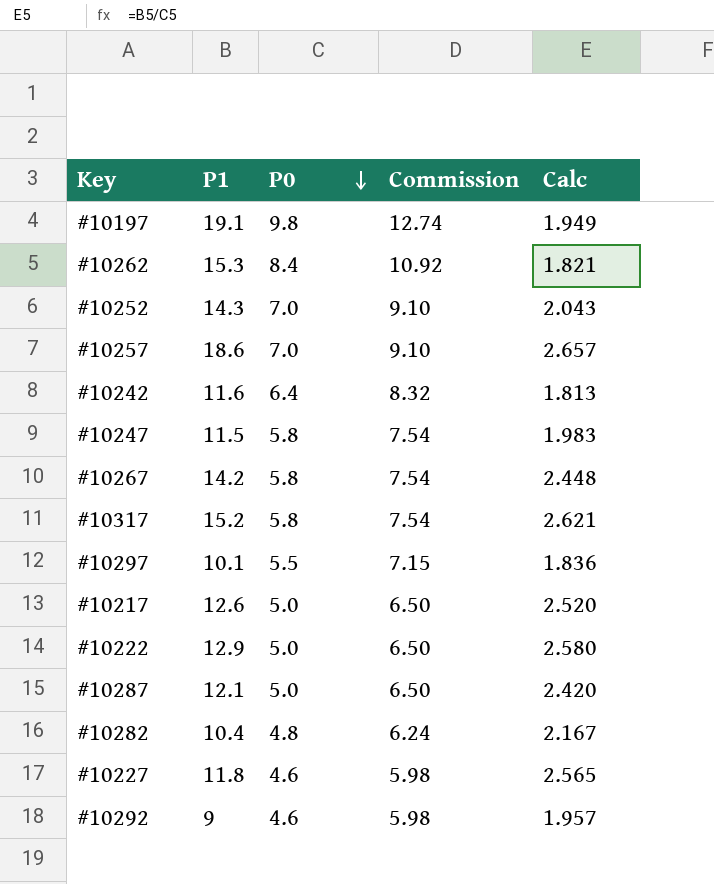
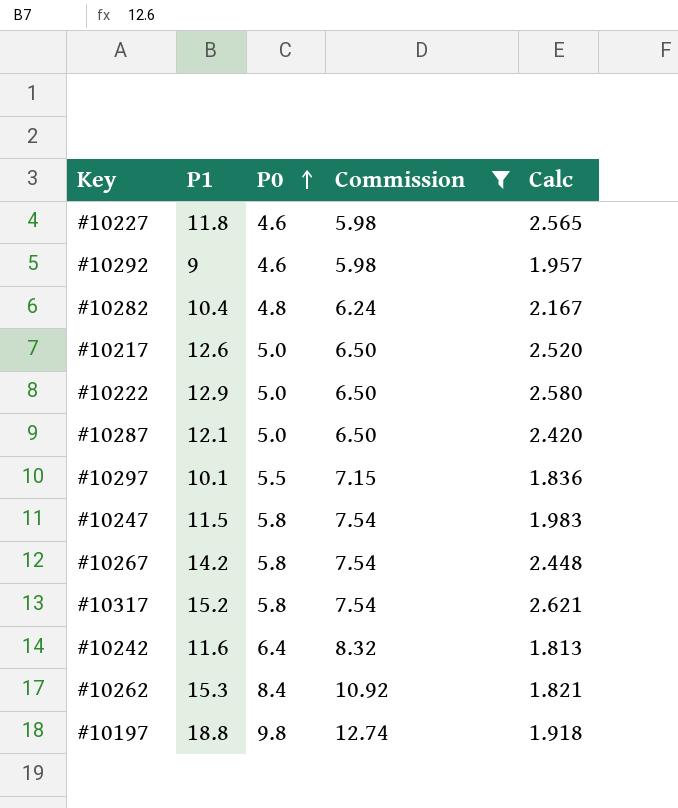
filter: none -> Commission != 9.10
row order: P0 descending -> P0 ascending
#10197 | P1: 19.1 -> 18.8
#10197 | Calc: 1.949 -> 1.918

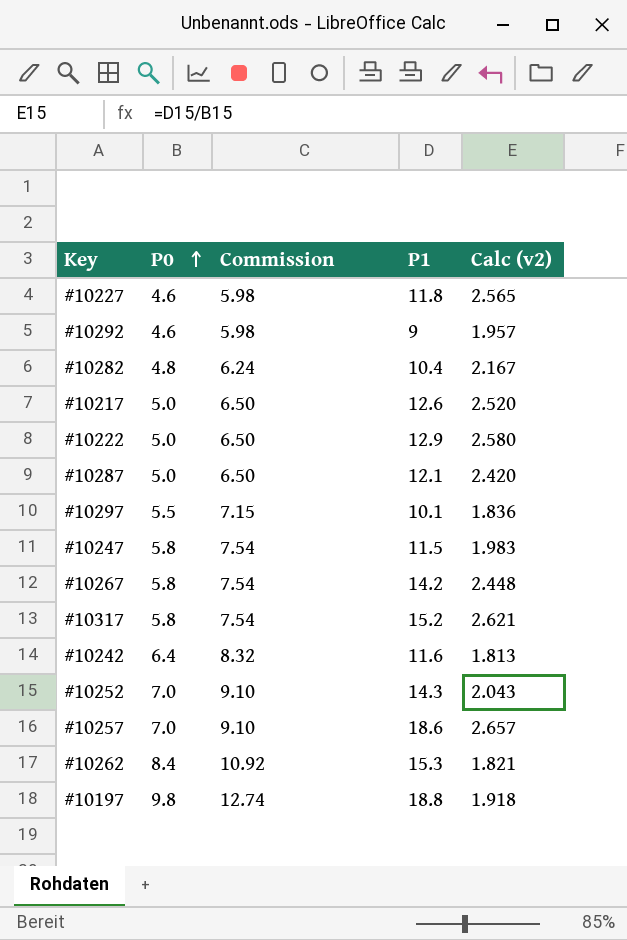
filter: Commission != 9.10 -> none
column P1 | position: 2 -> 4
column name: Calc -> Calc (v2)

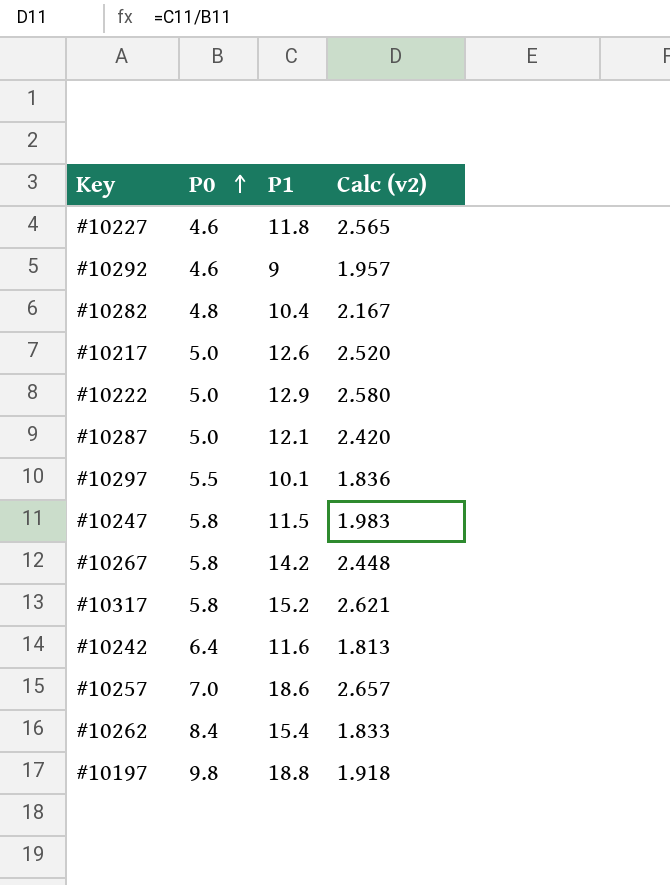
column Commission | formula: [P0] * 1.3 -> none
row #10252: 7.0 | 9.10 | 14.3 | 2.043 -> none
#10262 | P1: 15.3 -> 15.4
#10262 | Calc (v2): 1.821 -> 1.833

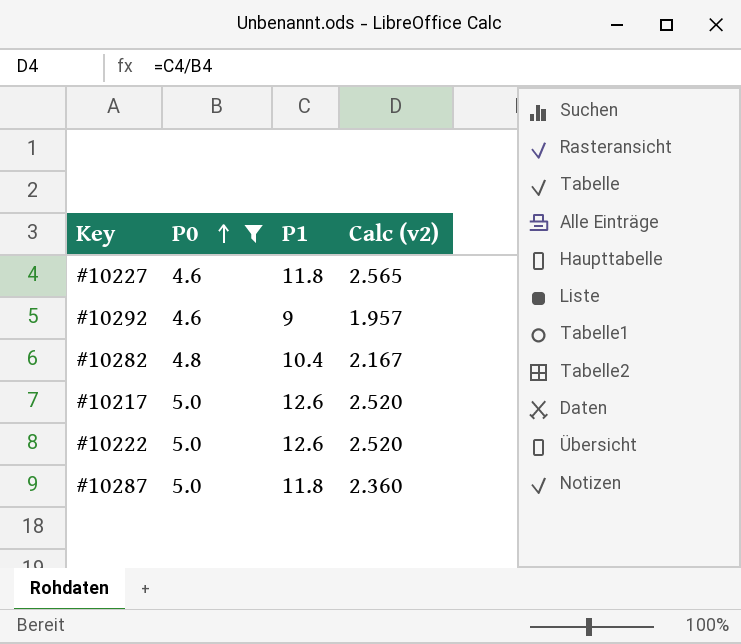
filter: none -> P0 <= 5.0
#10222 | P1: 12.9 -> 12.6
#10222 | Calc (v2): 2.580 -> 2.520
#10287 | P1: 12.1 -> 11.8
#10287 | Calc (v2): 2.420 -> 2.360

